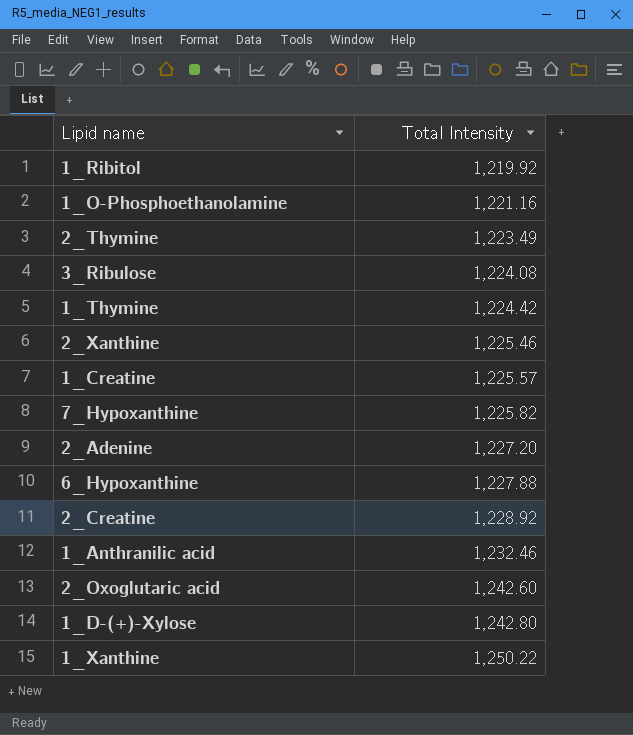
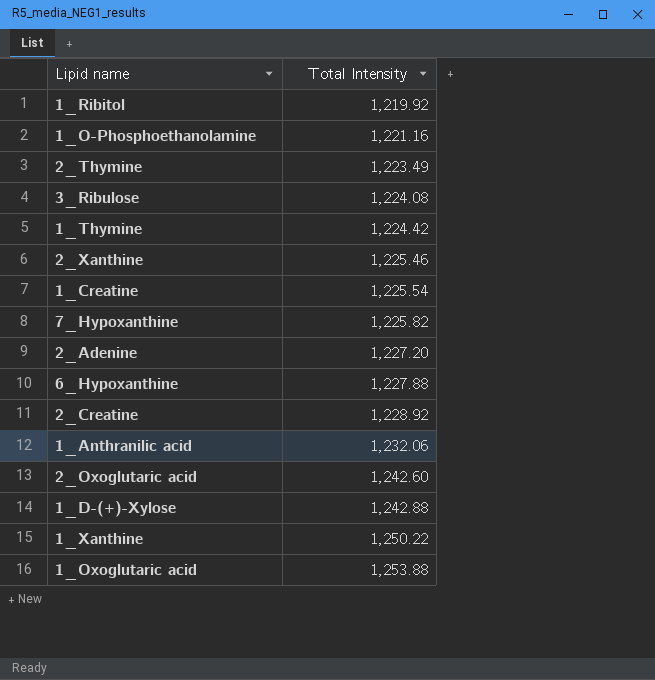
1_Creatine | Total Intensity: 1,225.57 -> 1,225.54
1_Anthranilic acid | Total Intensity: 1,232.46 -> 1,232.06
1_D-(+)-Xylose | Total Intensity: 1,242.80 -> 1,242.88
row 1_Oxoglutaric acid: none -> 1,253.88

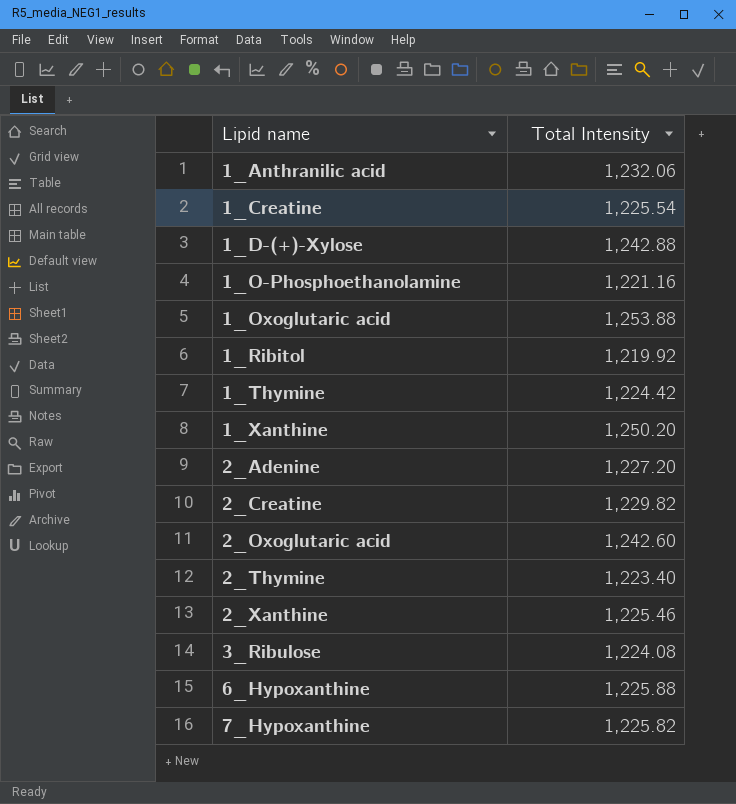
row order: Total Intensity ascending -> Lipid name ascending
1_Xanthine | Total Intensity: 1,250.22 -> 1,250.20
2_Creatine | Total Intensity: 1,228.92 -> 1,229.82
2_Thymine | Total Intensity: 1,223.49 -> 1,223.40
6_Hypoxanthine | Total Intensity: 1,227.88 -> 1,225.88

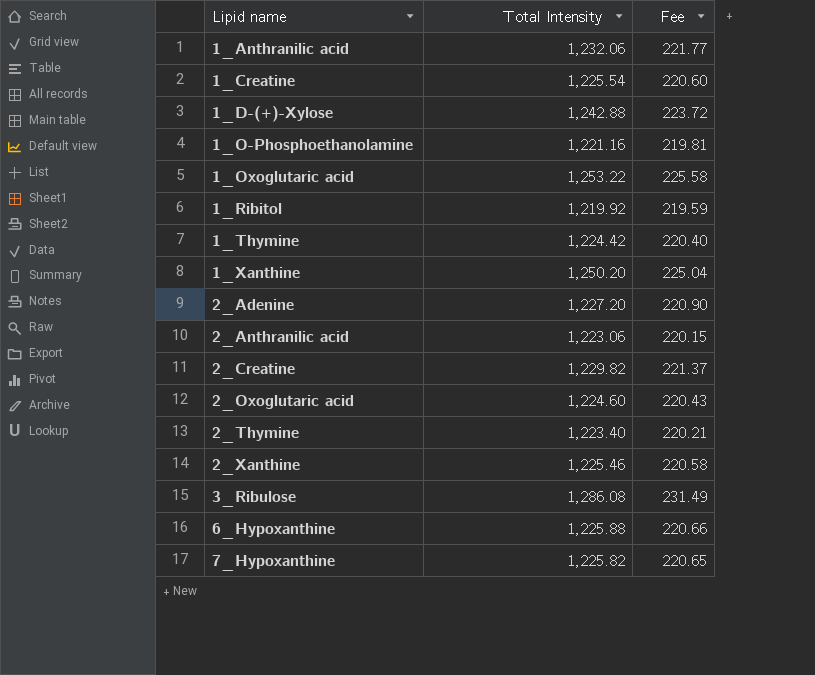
column Fee | formula: none -> [Total Intensity] * 0.18
1_Oxoglutaric acid | Total Intensity: 1,253.88 -> 1,253.22
row 2_Anthranilic acid: none -> 1,223.06 | 220.15
2_Oxoglutaric acid | Total Intensity: 1,242.60 -> 1,224.60
3_Ribulose | Total Intensity: 1,224.08 -> 1,286.08

